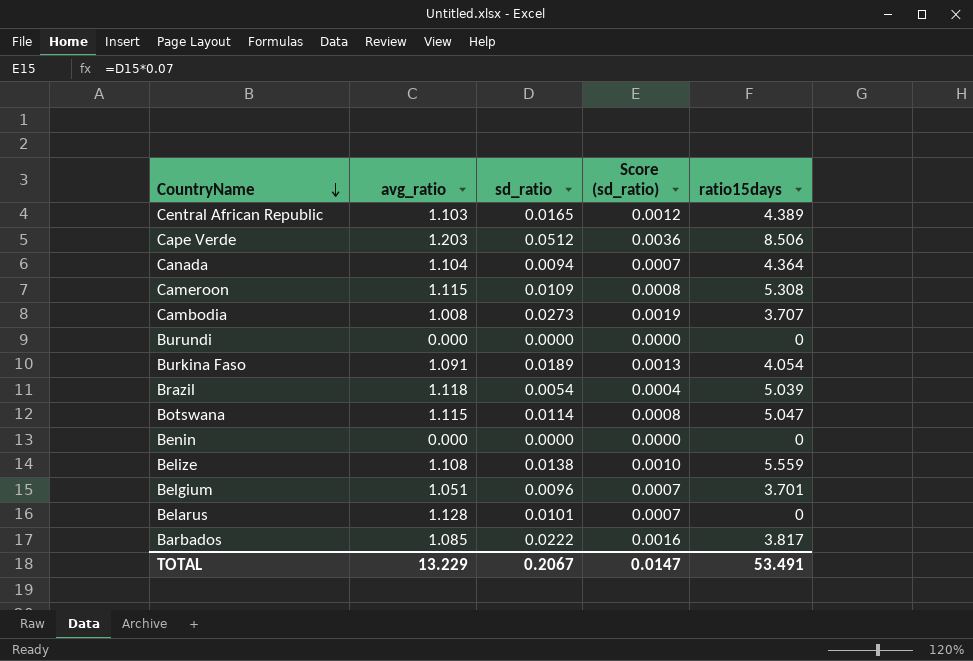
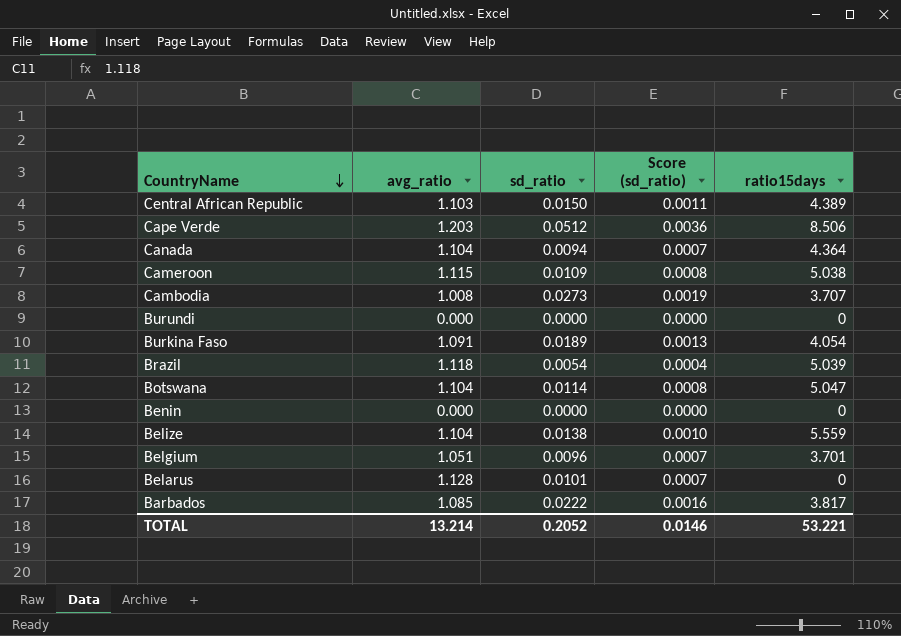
Central African Republic | sd_ratio: 0.0165 -> 0.0150
Central African Republic | Score (sd_ratio): 0.0012 -> 0.0011
Cameroon | ratio15days: 5.308 -> 5.038
Botswana | avg_ratio: 1.115 -> 1.104
Belize | avg_ratio: 1.108 -> 1.104
TOTAL | avg_ratio: 13.229 -> 13.214
TOTAL | sd_ratio: 0.2067 -> 0.2052
TOTAL | Score (sd_ratio): 0.0147 -> 0.0146
TOTAL | ratio15days: 53.491 -> 53.221

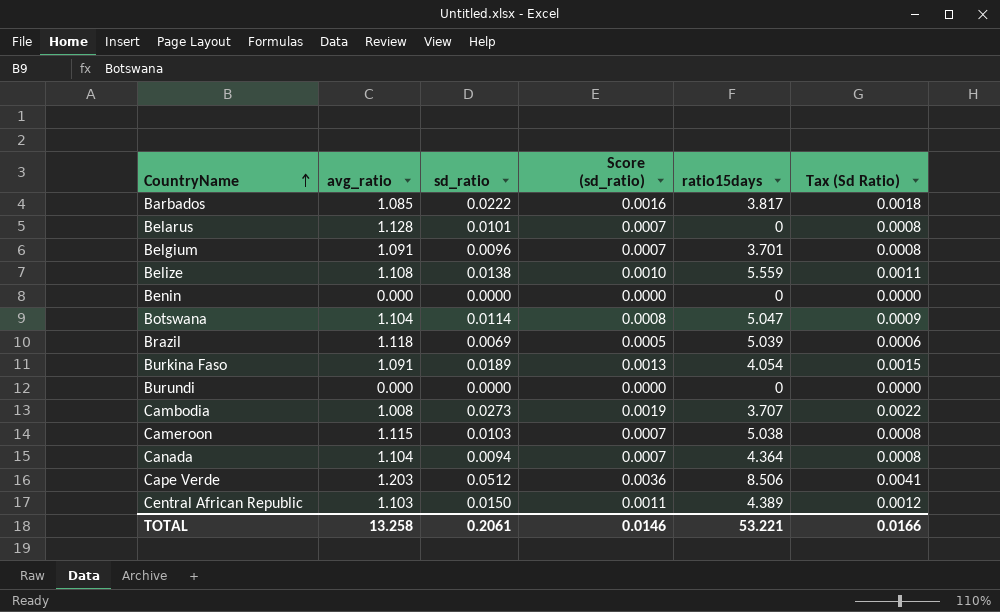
row order: CountryName descending -> CountryName ascending
column Tax (Sd Ratio) | formula: none -> [sd_ratio] * 0.08
Belgium | avg_ratio: 1.051 -> 1.091
Belize | avg_ratio: 1.104 -> 1.108
Brazil | sd_ratio: 0.0054 -> 0.0069
Brazil | Score (sd_ratio): 0.0004 -> 0.0005
Cameroon | sd_ratio: 0.0109 -> 0.0103
Cameroon | Score (sd_ratio): 0.0008 -> 0.0007
TOTAL | avg_ratio: 13.214 -> 13.258
TOTAL | sd_ratio: 0.2052 -> 0.2061

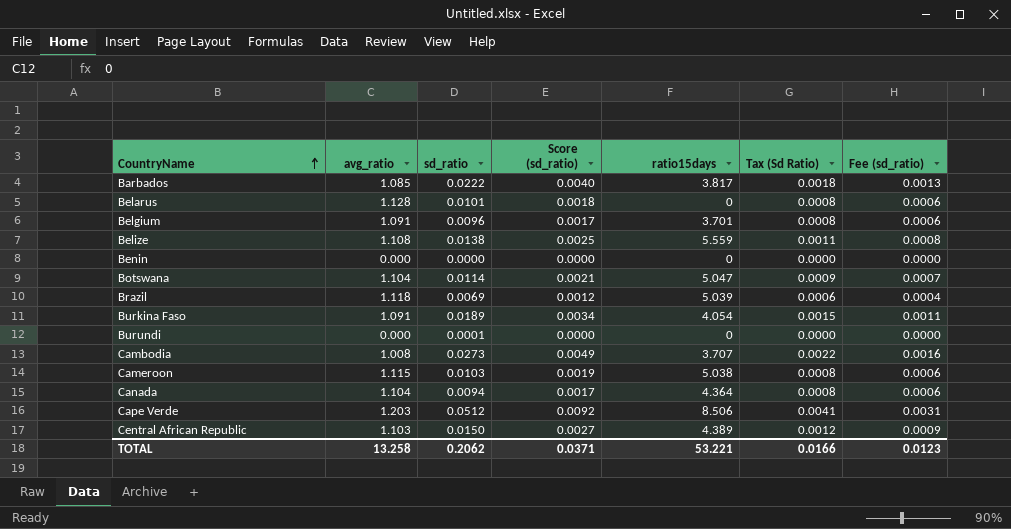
column Score (sd_ratio) | formula: [sd_ratio] * 0.07 -> [sd_ratio] * 0.18
column Fee (sd_ratio) | formula: none -> [sd_ratio] * 0.06
Burundi | sd_ratio: 0.0000 -> 0.0001
TOTAL | sd_ratio: 0.2061 -> 0.2062
TOTAL | Score (sd_ratio): 0.0146 -> 0.0371

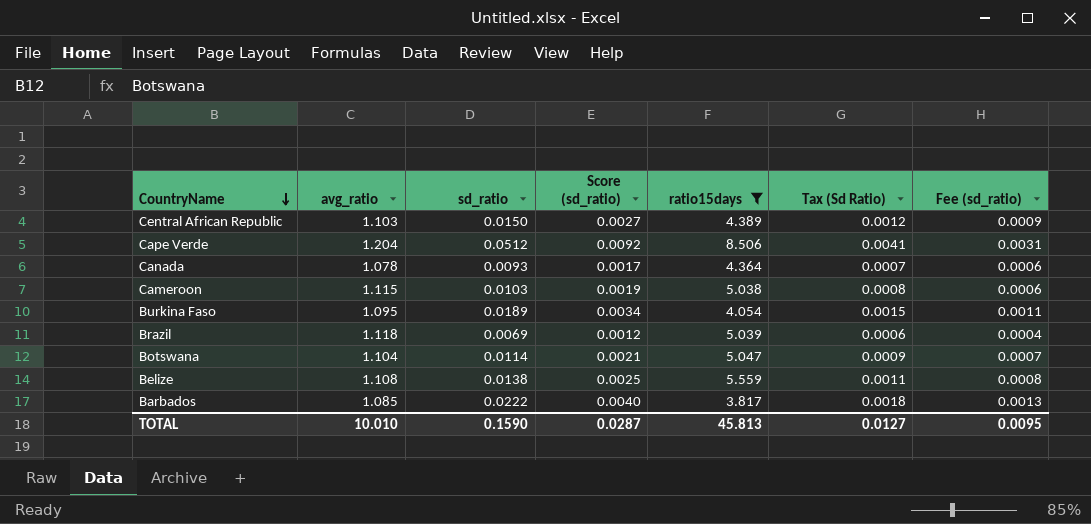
filter: none -> ratio15days >= 3.817
row order: CountryName ascending -> CountryName descending
Cape Verde | avg_ratio: 1.203 -> 1.204
Canada | avg_ratio: 1.104 -> 1.078
Canada | sd_ratio: 0.0094 -> 0.0093
Canada | Tax (Sd Ratio): 0.0008 -> 0.0007
Burkina Faso | avg_ratio: 1.091 -> 1.095
TOTAL | avg_ratio: 13.258 -> 10.010
TOTAL | sd_ratio: 0.2062 -> 0.1590
TOTAL | Score (sd_ratio): 0.0371 -> 0.0287
TOTAL | ratio15days: 53.221 -> 45.813
TOTAL | Tax (Sd Ratio): 0.0166 -> 0.0127
TOTAL | Fee (sd_ratio): 0.0123 -> 0.0095

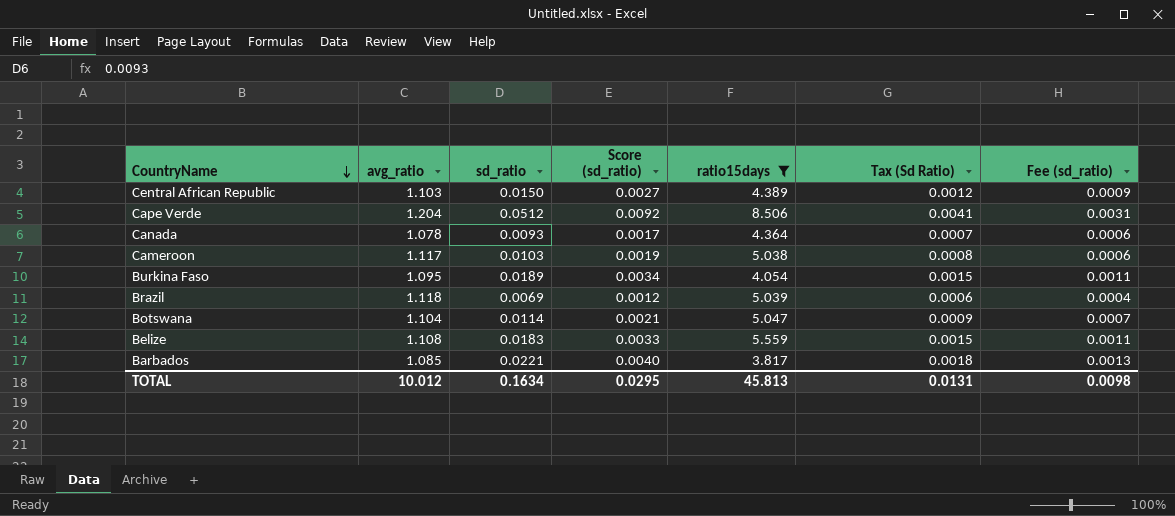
Cameroon | avg_ratio: 1.115 -> 1.117
Belize | sd_ratio: 0.0138 -> 0.0183
Belize | Score (sd_ratio): 0.0025 -> 0.0033
Belize | Tax (Sd Ratio): 0.0011 -> 0.0015
Belize | Fee (sd_ratio): 0.0008 -> 0.0011
Barbados | sd_ratio: 0.0222 -> 0.0221
TOTAL | avg_ratio: 10.010 -> 10.012
TOTAL | sd_ratio: 0.1590 -> 0.1634
TOTAL | Score (sd_ratio): 0.0287 -> 0.0295
TOTAL | Tax (Sd Ratio): 0.0127 -> 0.0131
TOTAL | Fee (sd_ratio): 0.0095 -> 0.0098

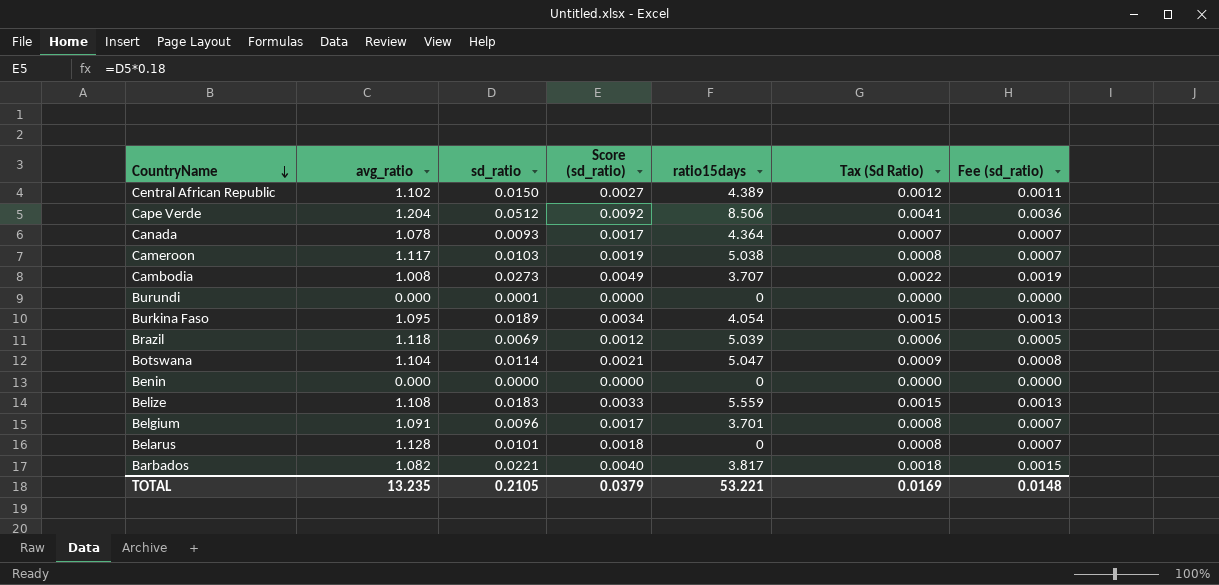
filter: ratio15days >= 3.817 -> none
column Fee (sd_ratio) | formula: [sd_ratio] * 0.06 -> [sd_ratio] * 0.07
Central African Republic | avg_ratio: 1.103 -> 1.102
Barbados | avg_ratio: 1.085 -> 1.082
TOTAL | avg_ratio: 10.012 -> 13.235
TOTAL | sd_ratio: 0.1634 -> 0.2105
TOTAL | Score (sd_ratio): 0.0295 -> 0.0379
TOTAL | ratio15days: 45.813 -> 53.221
TOTAL | Tax (Sd Ratio): 0.0131 -> 0.0169
TOTAL | Fee (sd_ratio): 0.0098 -> 0.0148

